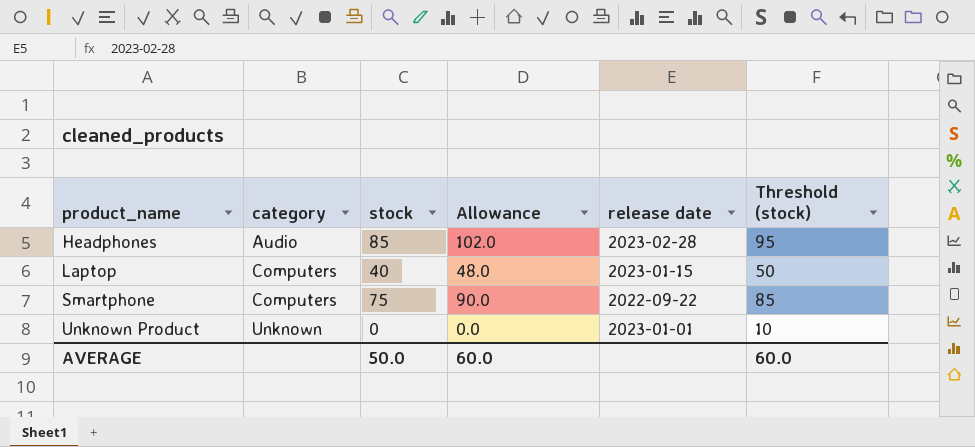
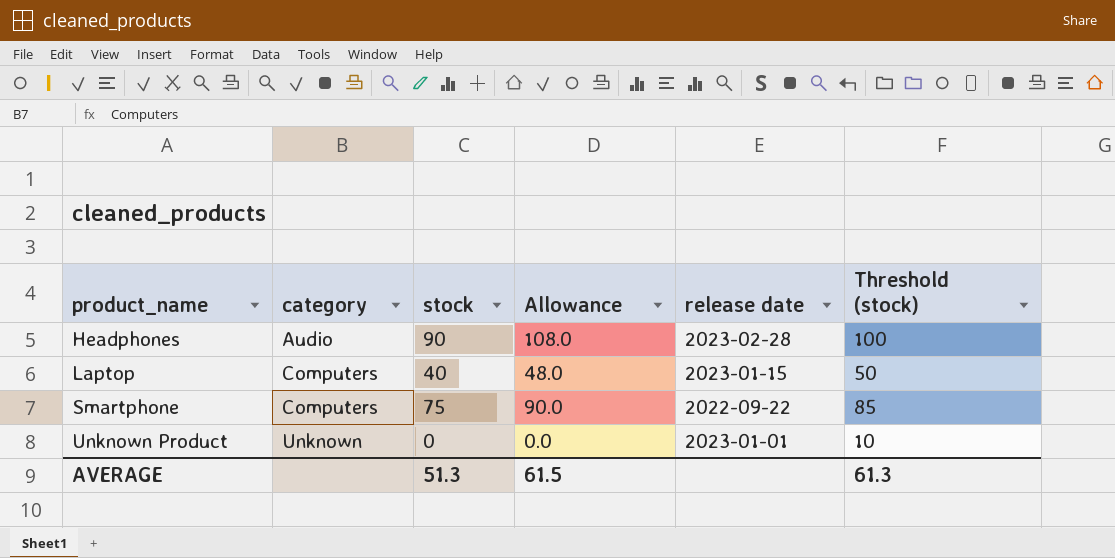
Headphones | stock: 85 -> 90
Headphones | Allowance: 102.0 -> 108.0
Headphones | Threshold (stock): 95 -> 100
AVERAGE | stock: 50.0 -> 51.3
AVERAGE | Allowance: 60.0 -> 61.5
AVERAGE | Threshold (stock): 60.0 -> 61.3

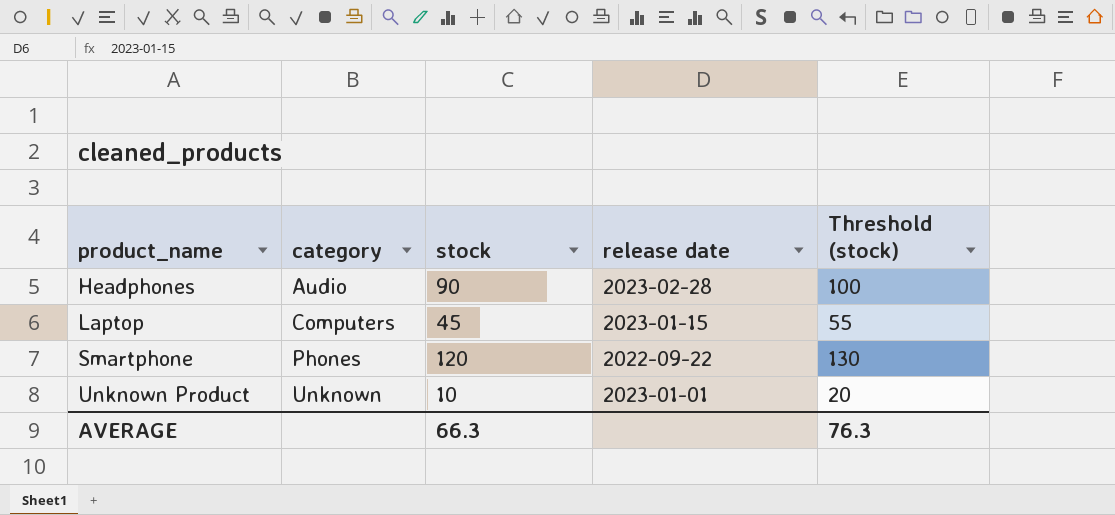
column Allowance | formula: [stock] * 1.2 -> none
Laptop | stock: 40 -> 45
Laptop | Threshold (stock): 50 -> 55
Smartphone | category: Computers -> Phones
Smartphone | stock: 75 -> 120
Smartphone | Threshold (stock): 85 -> 130
Unknown Product | stock: 0 -> 10
Unknown Product | Threshold (stock): 10 -> 20
AVERAGE | stock: 51.3 -> 66.3
AVERAGE | Threshold (stock): 61.3 -> 76.3

